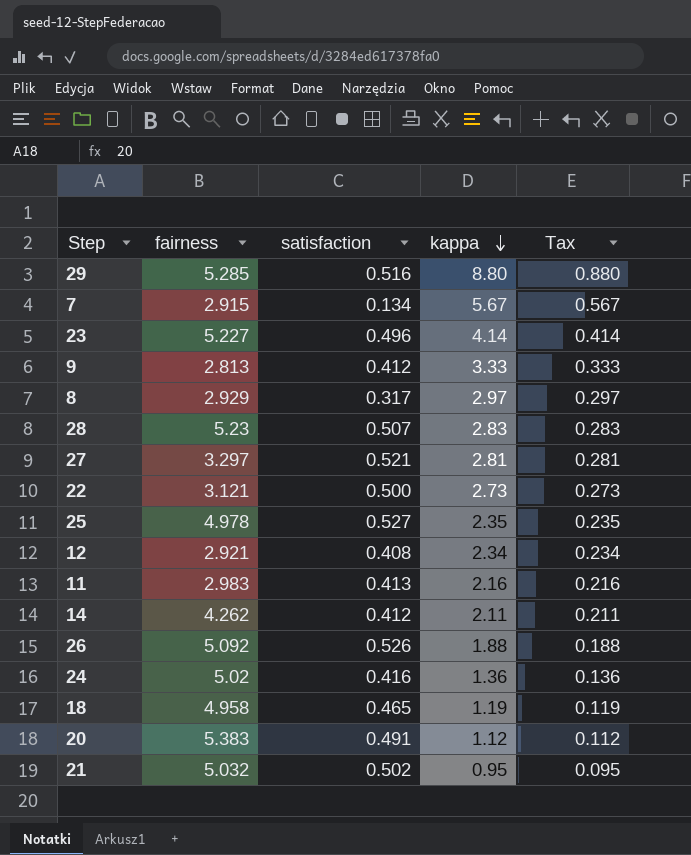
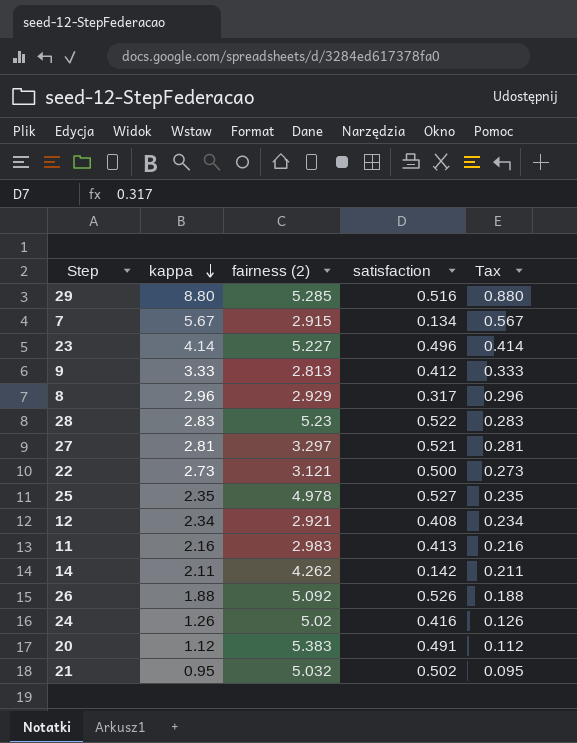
column kappa | position: 4 -> 2
column name: fairness -> fairness (2)
row 18: 4.958 | 0.465 | 1.19 | 0.119 -> none
8 | kappa: 2.97 -> 2.96
8 | Tax: 0.297 -> 0.296
28 | satisfaction: 0.507 -> 0.522
14 | satisfaction: 0.412 -> 0.142
24 | kappa: 1.36 -> 1.26
24 | Tax: 0.136 -> 0.126

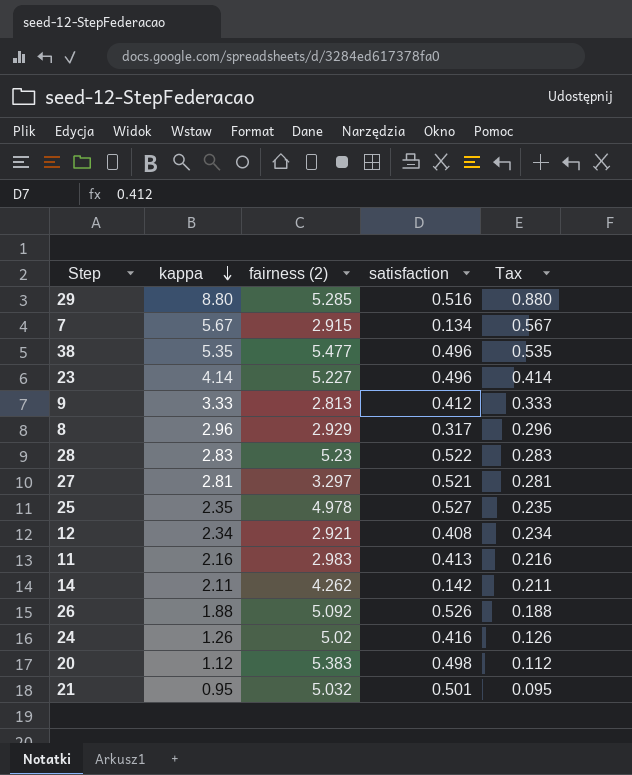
row 22: 2.73 | 3.121 | 0.500 | 0.273 -> none
row 38: none -> 5.35 | 5.477 | 0.496 | 0.535
20 | satisfaction: 0.491 -> 0.498
21 | satisfaction: 0.502 -> 0.501

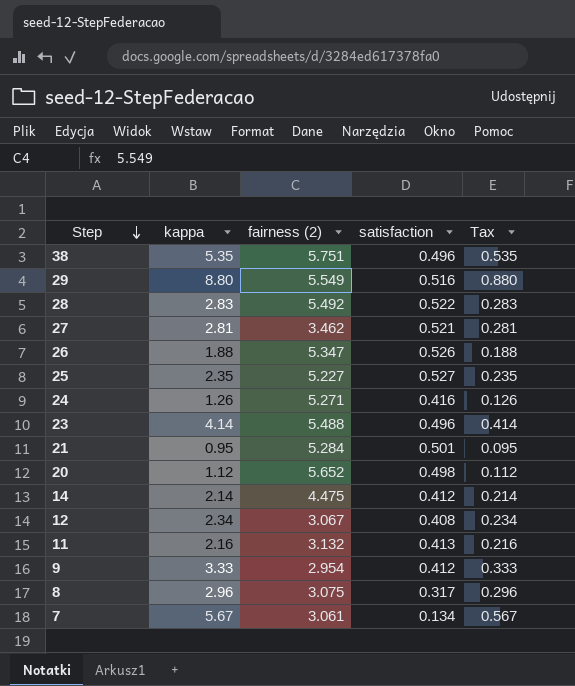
row order: kappa descending -> Step descending
38 | fairness (2): 5.477 -> 5.751
29 | fairness (2): 5.285 -> 5.549
28 | fairness (2): 5.23 -> 5.492
27 | fairness (2): 3.297 -> 3.462
26 | fairness (2): 5.092 -> 5.347
25 | fairness (2): 4.978 -> 5.227
24 | fairness (2): 5.02 -> 5.271
23 | fairness (2): 5.227 -> 5.488
21 | fairness (2): 5.032 -> 5.284
20 | fairness (2): 5.383 -> 5.652
14 | kappa: 2.11 -> 2.14
14 | fairness (2): 4.262 -> 4.475
14 | satisfaction: 0.142 -> 0.412
14 | Tax: 0.211 -> 0.214
12 | fairness (2): 2.921 -> 3.067
11 | fairness (2): 2.983 -> 3.132
9 | fairness (2): 2.813 -> 2.954
8 | fairness (2): 2.929 -> 3.075
7 | fairness (2): 2.915 -> 3.061

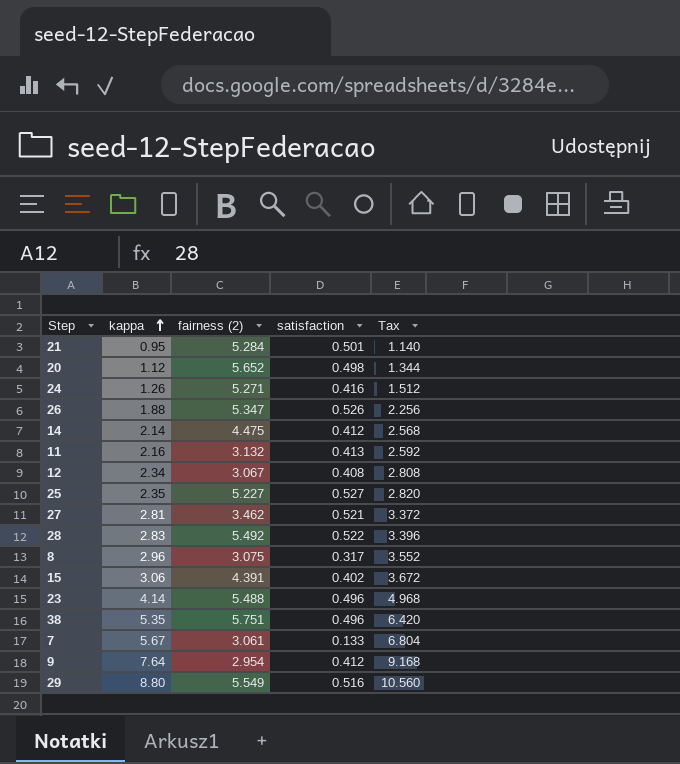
row order: Step descending -> kappa ascending
column Tax | formula: [kappa] * 0.1 -> [kappa] * 1.2
row 15: none -> 3.06 | 4.391 | 0.402 | 3.672
7 | satisfaction: 0.134 -> 0.133
9 | kappa: 3.33 -> 7.64

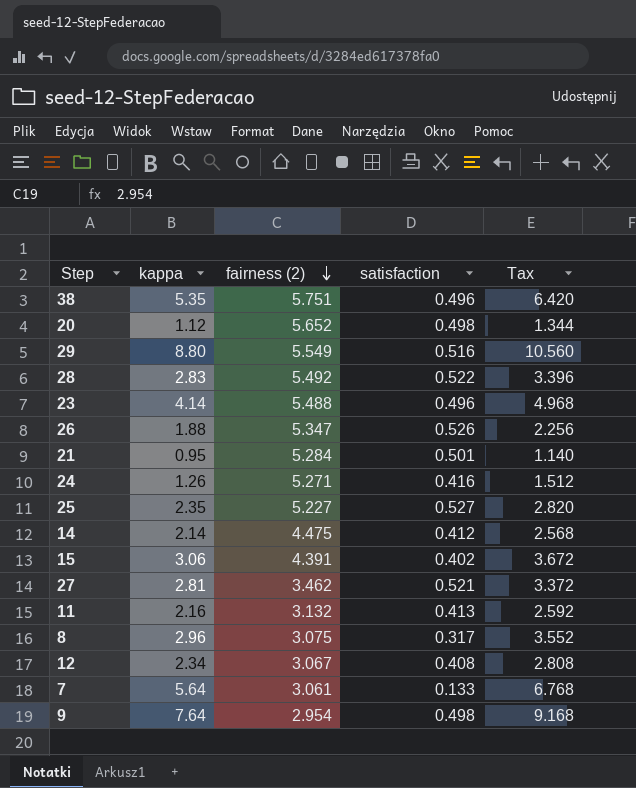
row order: kappa ascending -> fairness (2) descending
7 | kappa: 5.67 -> 5.64
7 | Tax: 6.804 -> 6.768
9 | satisfaction: 0.412 -> 0.498

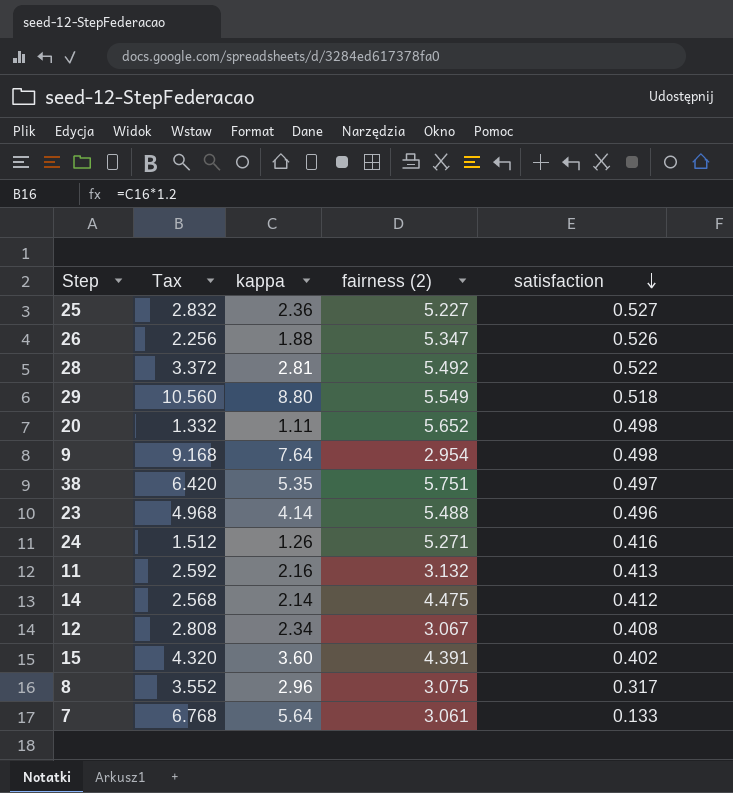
row order: fairness (2) descending -> satisfaction descending
column Tax | position: 5 -> 2
row 21: 0.95 | 5.284 | 0.501 | 1.140 -> none
row 27: 2.81 | 3.462 | 0.521 | 3.372 -> none
25 | Tax: 2.820 -> 2.832
25 | kappa: 2.35 -> 2.36
28 | Tax: 3.396 -> 3.372
28 | kappa: 2.83 -> 2.81
29 | satisfaction: 0.516 -> 0.518
20 | Tax: 1.344 -> 1.332
20 | kappa: 1.12 -> 1.11
38 | satisfaction: 0.496 -> 0.497
15 | Tax: 3.672 -> 4.320
15 | kappa: 3.06 -> 3.60

